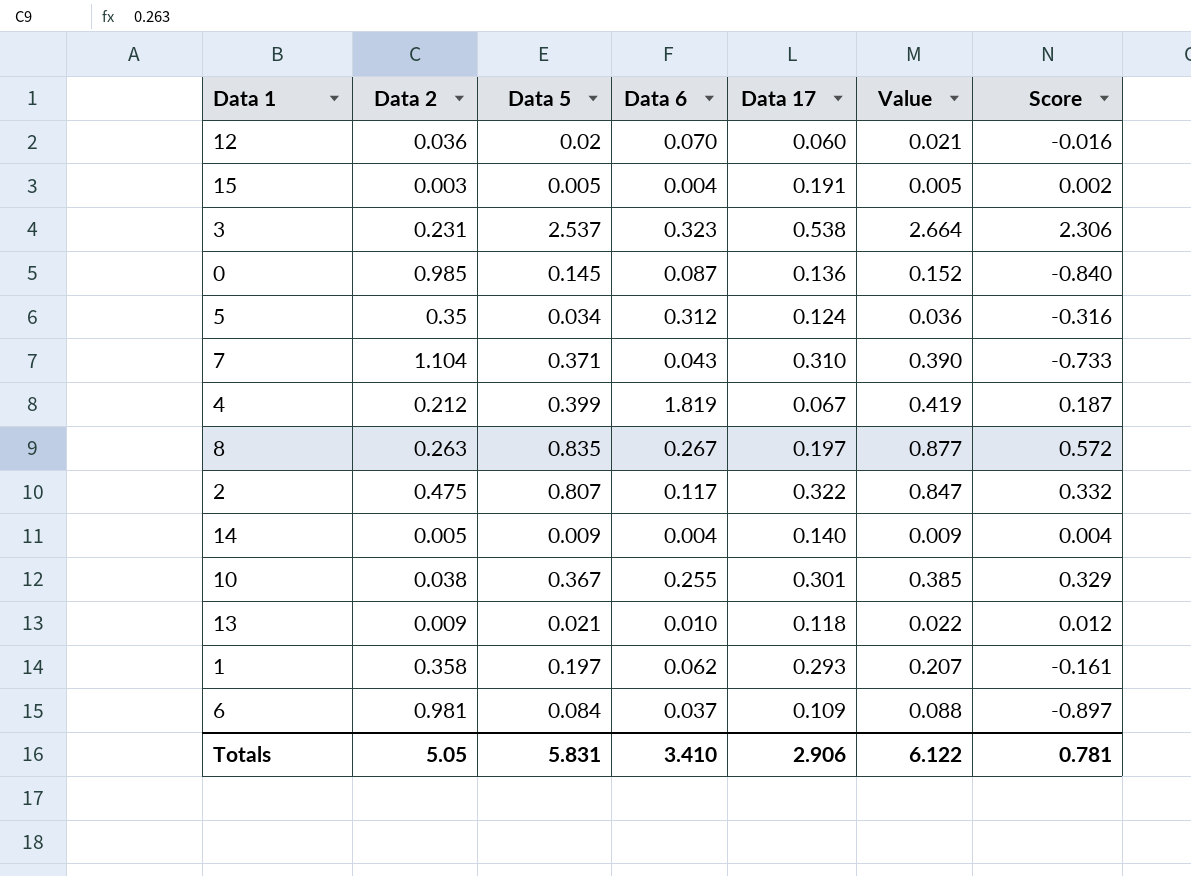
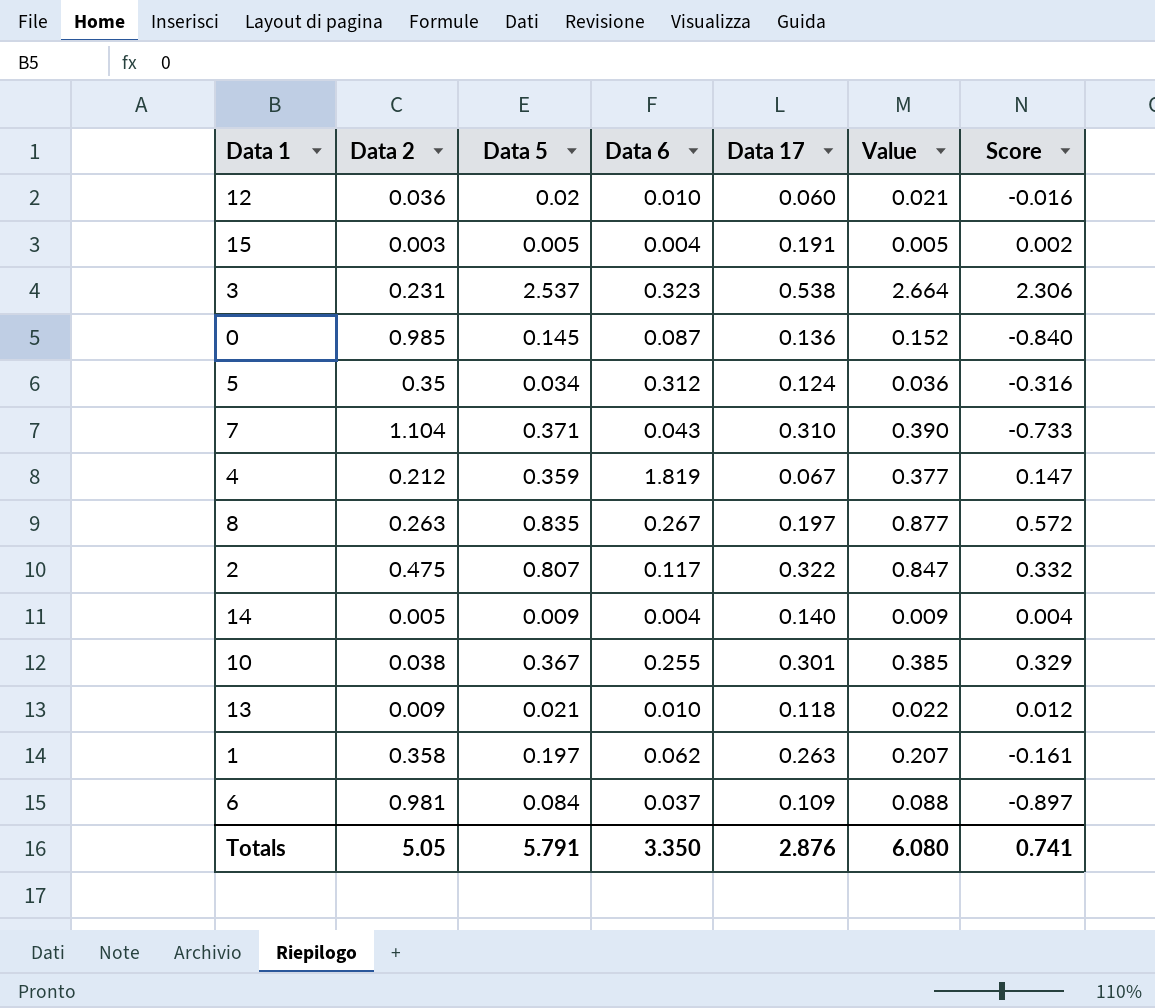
12 | Data 6: 0.070 -> 0.010
4 | Data 5: 0.399 -> 0.359
4 | Value: 0.419 -> 0.377
4 | Score: 0.187 -> 0.147
1 | Data 17: 0.293 -> 0.263
Totals | Data 5: 5.831 -> 5.791
Totals | Data 6: 3.410 -> 3.350
Totals | Data 17: 2.906 -> 2.876
Totals | Value: 6.122 -> 6.080
Totals | Score: 0.781 -> 0.741

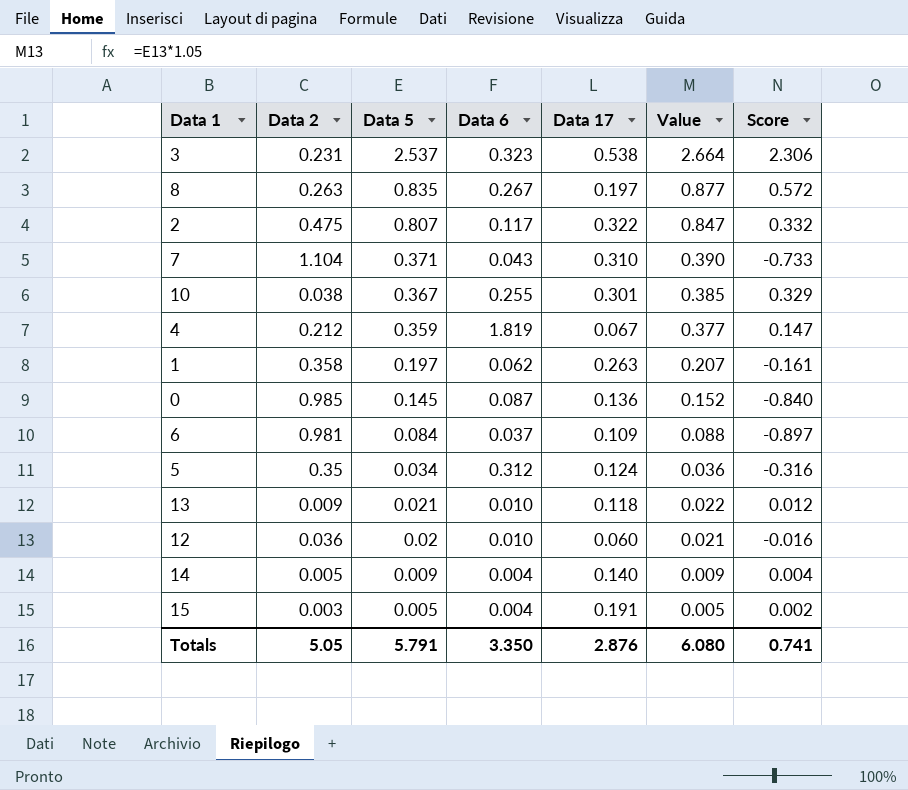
row order: none -> Data 5 descending

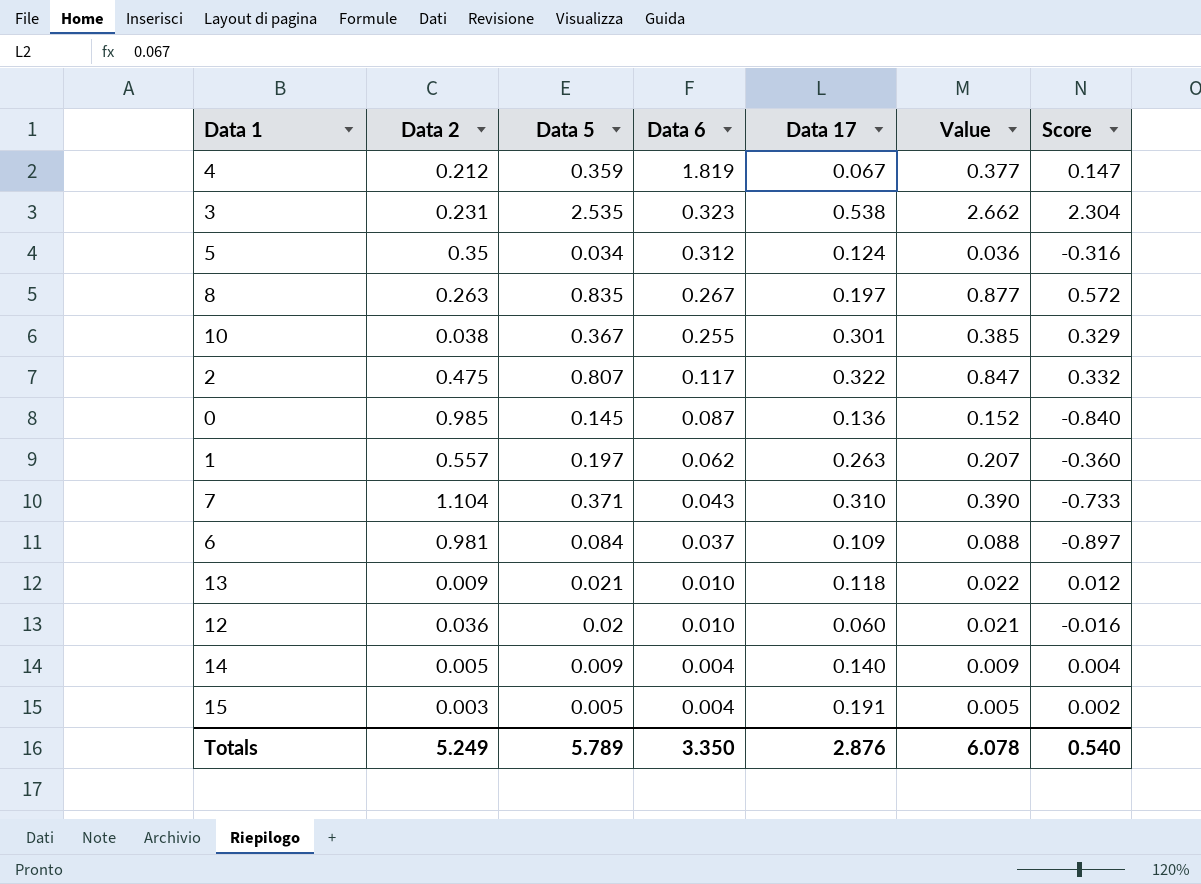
row order: Data 5 descending -> Data 6 descending
3 | Data 5: 2.537 -> 2.535
3 | Value: 2.664 -> 2.662
3 | Score: 2.306 -> 2.304
1 | Data 2: 0.358 -> 0.557
1 | Score: -0.161 -> -0.360
Totals | Data 2: 5.05 -> 5.249
Totals | Data 5: 5.791 -> 5.789
Totals | Value: 6.080 -> 6.078
Totals | Score: 0.741 -> 0.540

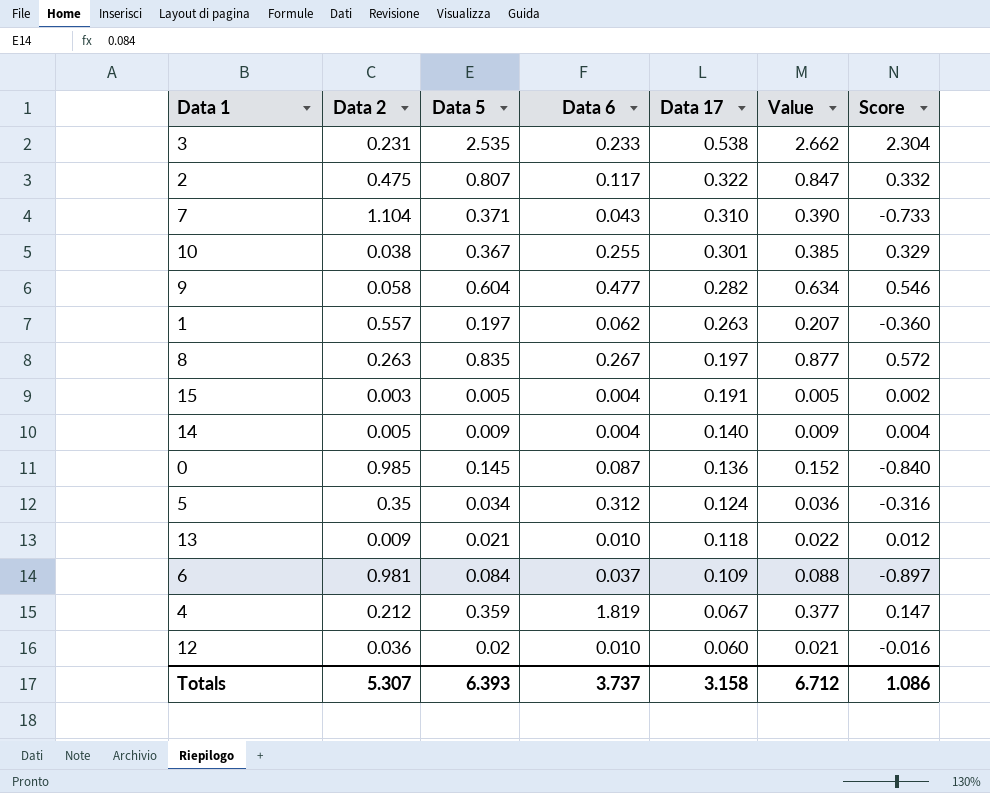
row order: Data 6 descending -> Data 17 descending
3 | Data 6: 0.323 -> 0.233
row 9: none -> 0.058 | 0.604 | 0.477 | 0.282 | 0.634 | 0.546
Totals | Data 2: 5.249 -> 5.307
Totals | Data 5: 5.789 -> 6.393
Totals | Data 6: 3.350 -> 3.737
Totals | Data 17: 2.876 -> 3.158
Totals | Value: 6.078 -> 6.712
Totals | Score: 0.540 -> 1.086

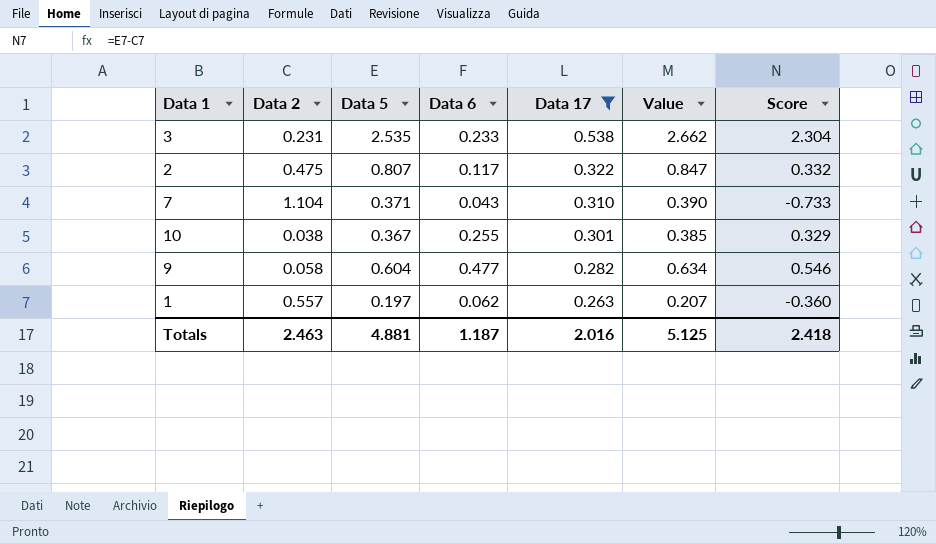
filter: none -> Data 17 >= 0.263
Totals | Data 2: 5.307 -> 2.463
Totals | Data 5: 6.393 -> 4.881
Totals | Data 6: 3.737 -> 1.187
Totals | Data 17: 3.158 -> 2.016
Totals | Value: 6.712 -> 5.125
Totals | Score: 1.086 -> 2.418

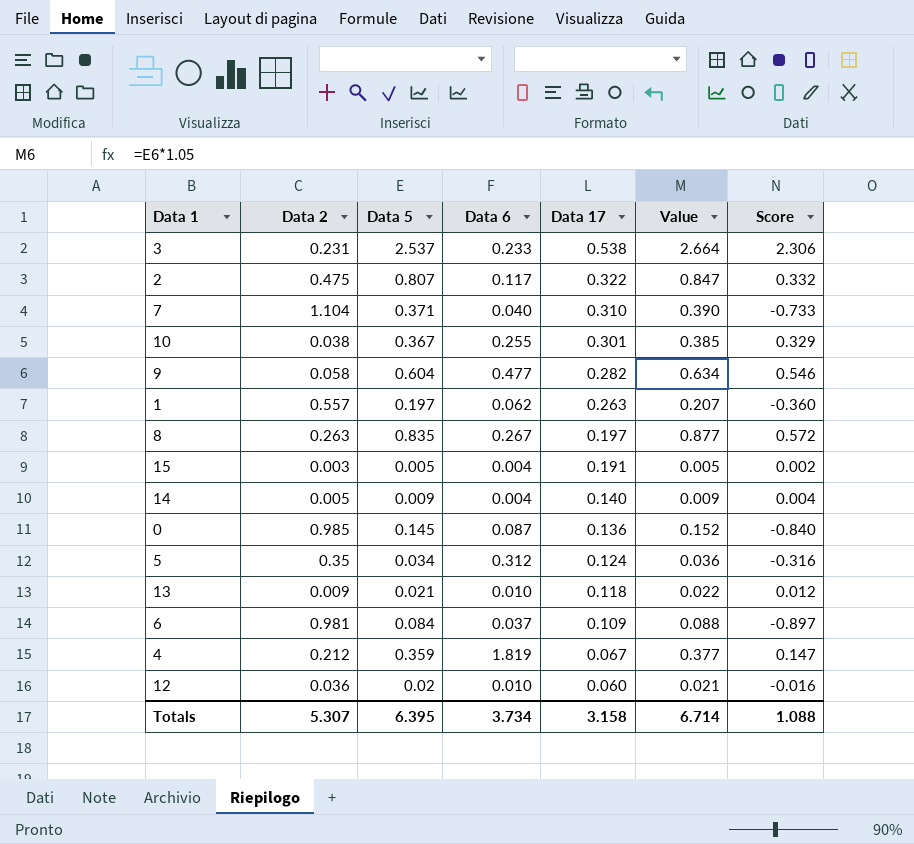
filter: Data 17 >= 0.263 -> none
3 | Data 5: 2.535 -> 2.537
3 | Value: 2.662 -> 2.664
3 | Score: 2.304 -> 2.306
7 | Data 6: 0.043 -> 0.040
Totals | Data 2: 2.463 -> 5.307
Totals | Data 5: 4.881 -> 6.395
Totals | Data 6: 1.187 -> 3.734
Totals | Data 17: 2.016 -> 3.158
Totals | Value: 5.125 -> 6.714
Totals | Score: 2.418 -> 1.088

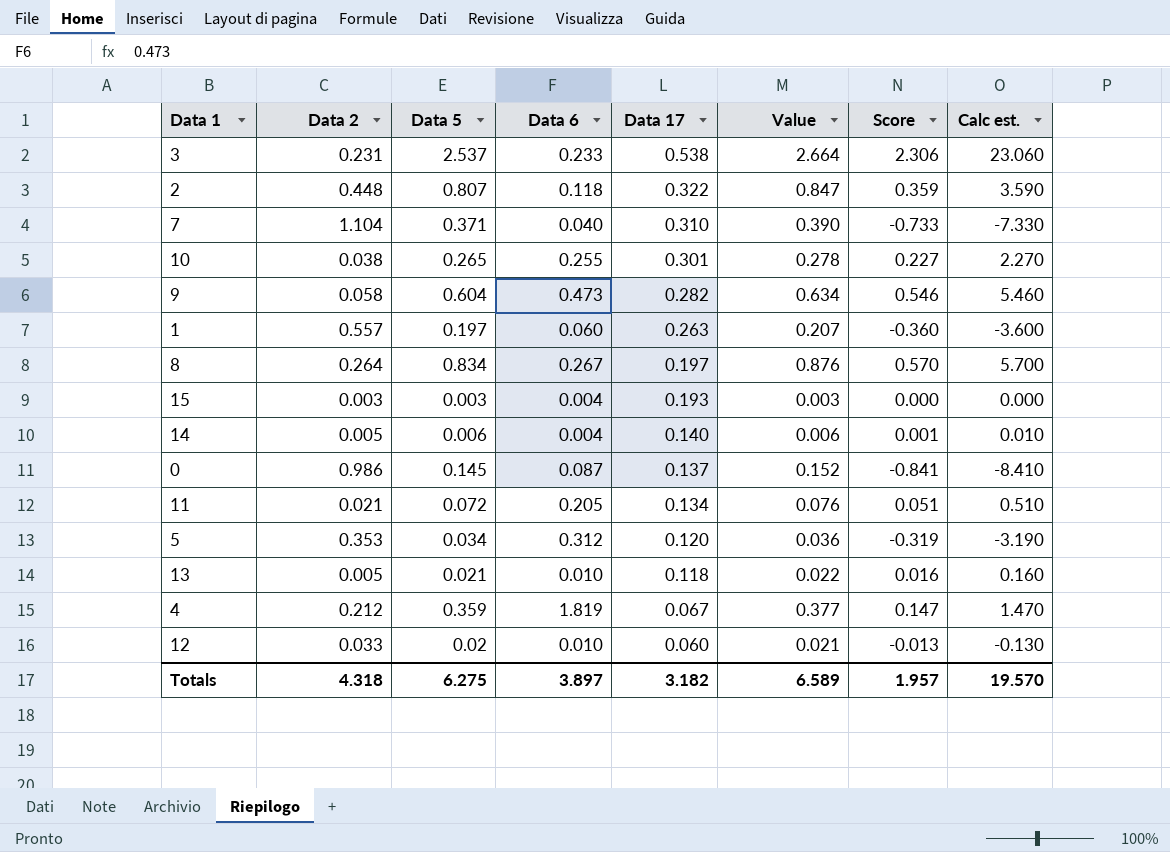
column Calc est. | formula: none -> [Score] * 10
row 6: 0.981 | 0.084 | 0.037 | 0.109 | 0.088 | -0.897 -> none
2 | Data 2: 0.475 -> 0.448
2 | Data 6: 0.117 -> 0.118
2 | Score: 0.332 -> 0.359
10 | Data 5: 0.367 -> 0.265
10 | Value: 0.385 -> 0.278
10 | Score: 0.329 -> 0.227
9 | Data 6: 0.477 -> 0.473
1 | Data 6: 0.062 -> 0.060
8 | Data 2: 0.263 -> 0.264
8 | Data 5: 0.835 -> 0.834
8 | Value: 0.877 -> 0.876
8 | Score: 0.572 -> 0.570
15 | Data 5: 0.005 -> 0.003
15 | Data 17: 0.191 -> 0.193
15 | Value: 0.005 -> 0.003
15 | Score: 0.002 -> 0.000
14 | Data 5: 0.009 -> 0.006
14 | Value: 0.009 -> 0.006
14 | Score: 0.004 -> 0.001
0 | Data 2: 0.985 -> 0.986
0 | Data 17: 0.136 -> 0.137
0 | Score: -0.840 -> -0.841
row 11: none -> 0.021 | 0.072 | 0.205 | 0.134 | 0.076 | 0.051 | 0.510
5 | Data 2: 0.35 -> 0.353
5 | Data 17: 0.124 -> 0.120
5 | Score: -0.316 -> -0.319
13 | Data 2: 0.009 -> 0.005
13 | Score: 0.012 -> 0.016
12 | Data 2: 0.036 -> 0.033
12 | Score: -0.016 -> -0.013
Totals | Data 2: 5.307 -> 4.318
Totals | Data 5: 6.395 -> 6.275
Totals | Data 6: 3.734 -> 3.897
Totals | Data 17: 3.158 -> 3.182
Totals | Value: 6.714 -> 6.589
Totals | Score: 1.088 -> 1.957

